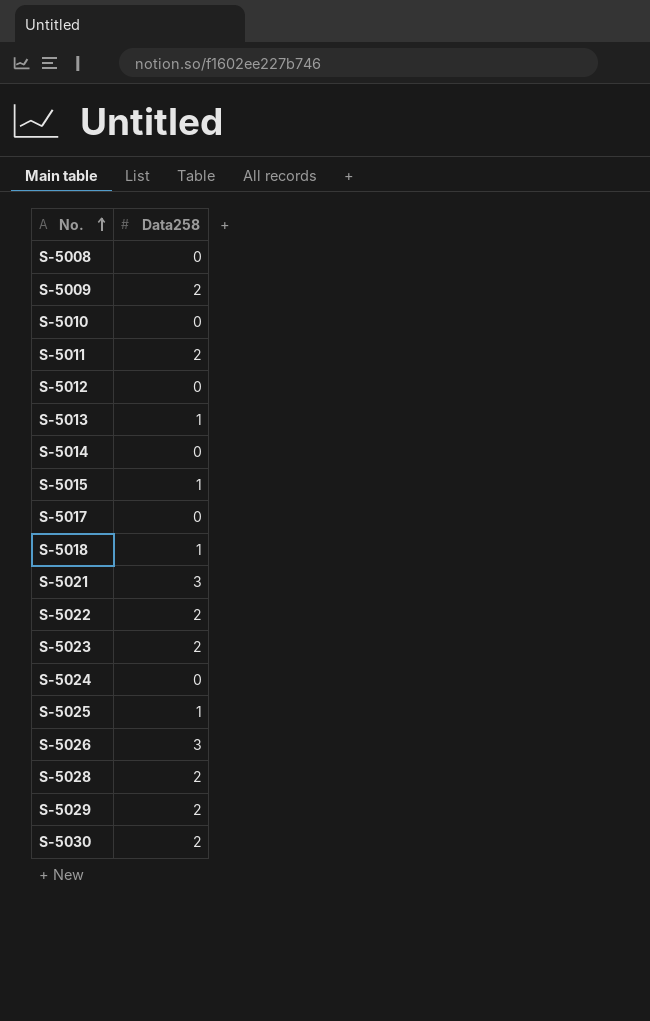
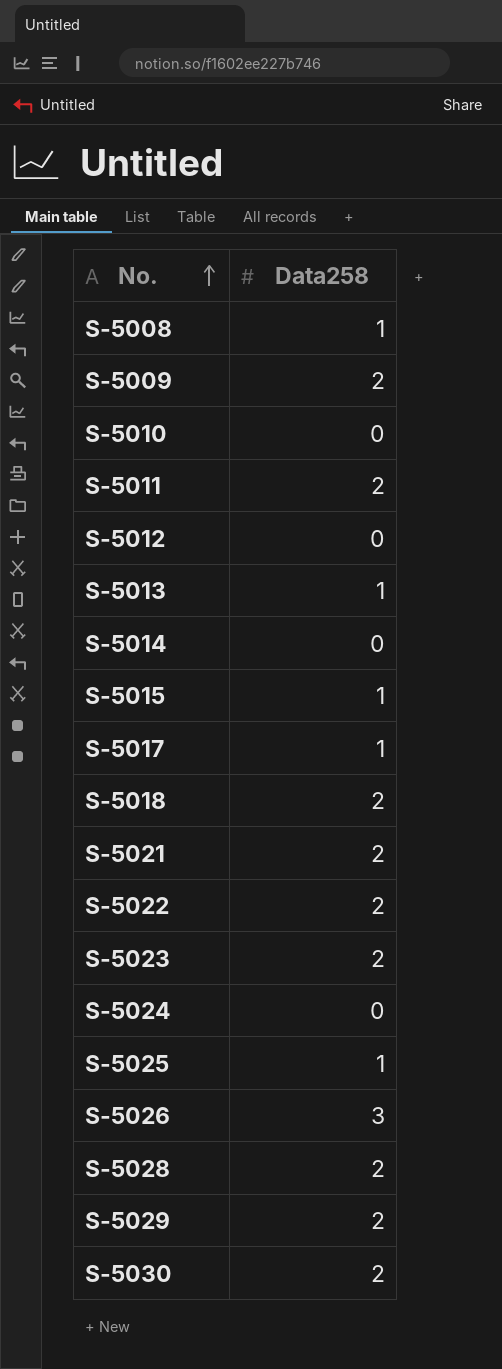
S-5008 | Data258: 0 -> 1
S-5017 | Data258: 0 -> 1
S-5018 | Data258: 1 -> 2
S-5021 | Data258: 3 -> 2

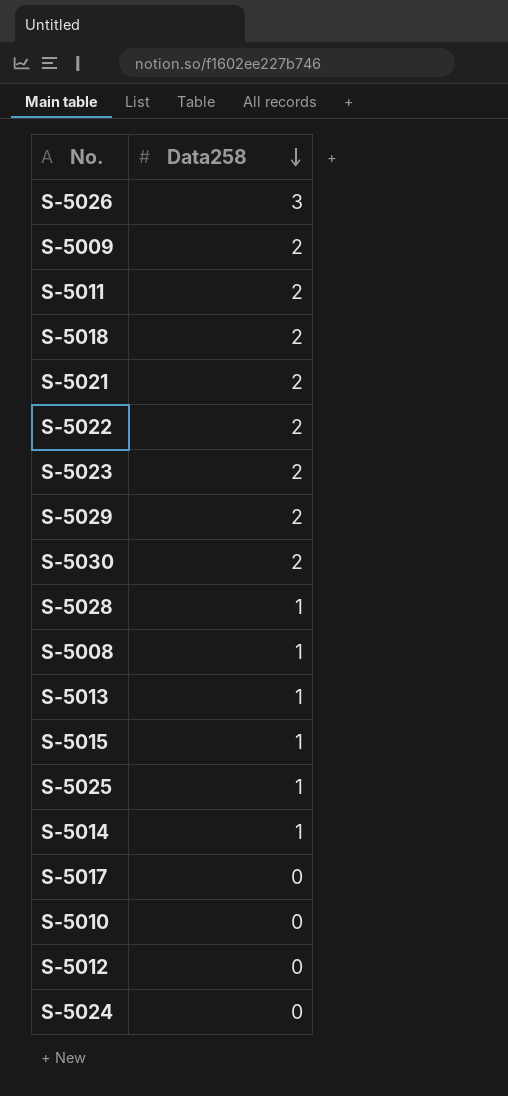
row order: No. ascending -> Data258 descending
S-5028 | Data258: 2 -> 1
S-5014 | Data258: 0 -> 1
S-5017 | Data258: 1 -> 0

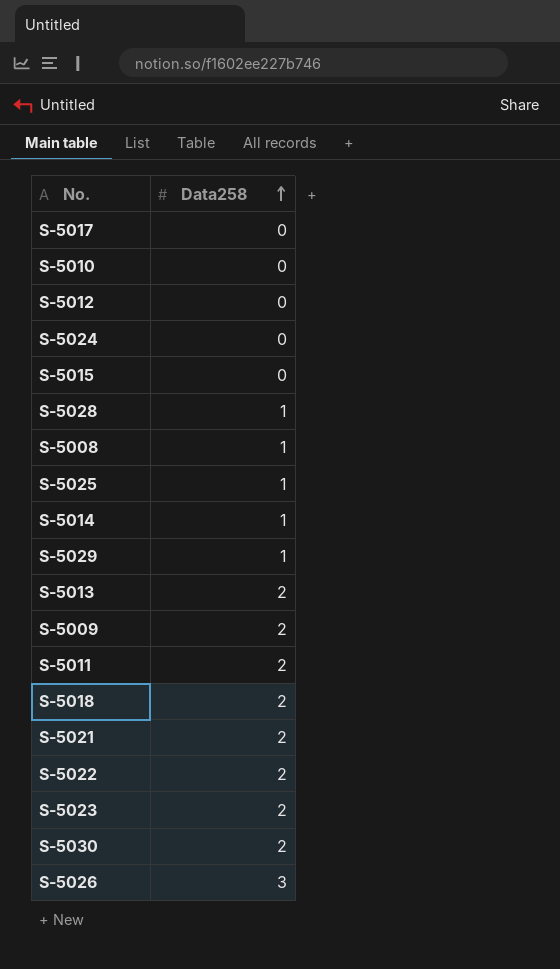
row order: Data258 descending -> Data258 ascending
S-5015 | Data258: 1 -> 0
S-5029 | Data258: 2 -> 1
S-5013 | Data258: 1 -> 2

